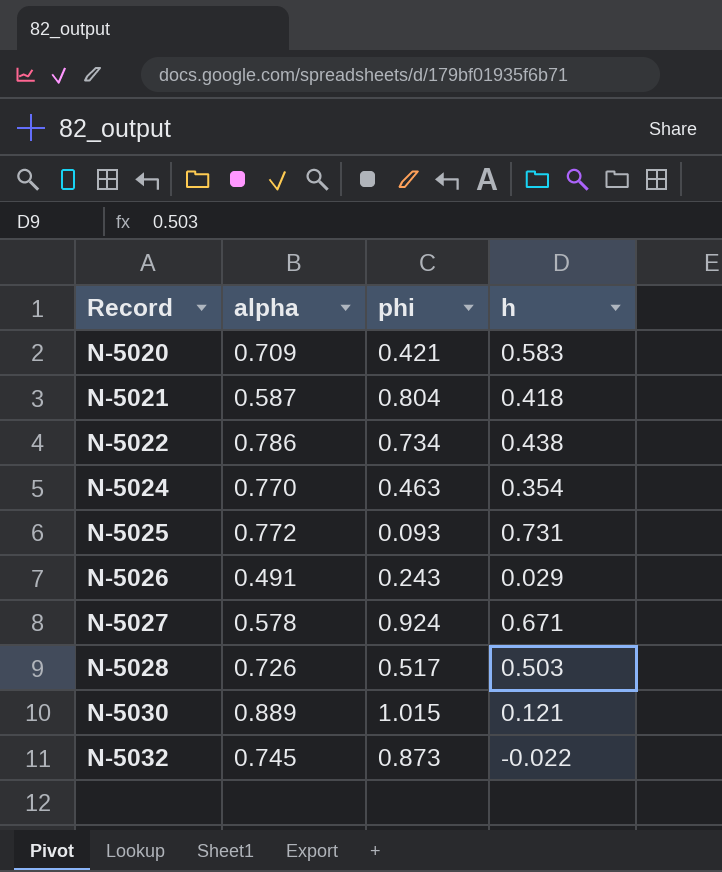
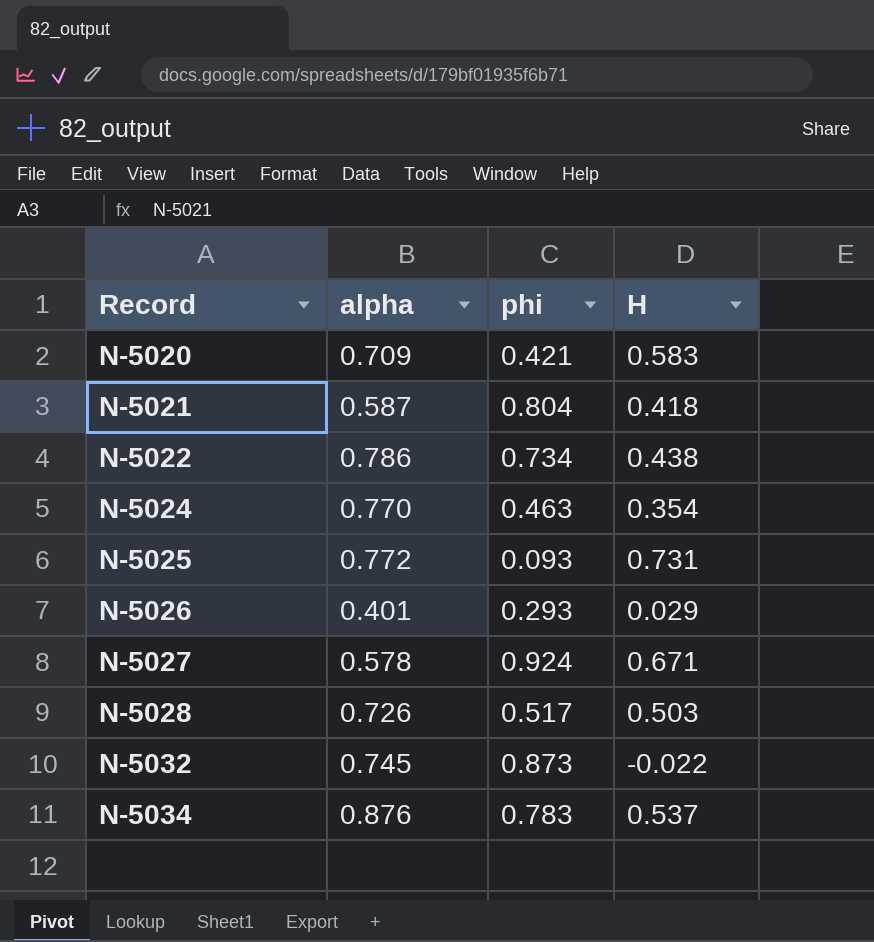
column name: h -> H
row N-5030: 0.889 | 1.015 | 0.121 -> none
N-5026 | alpha: 0.491 -> 0.401
N-5026 | phi: 0.243 -> 0.293
row N-5034: none -> 0.876 | 0.783 | 0.537

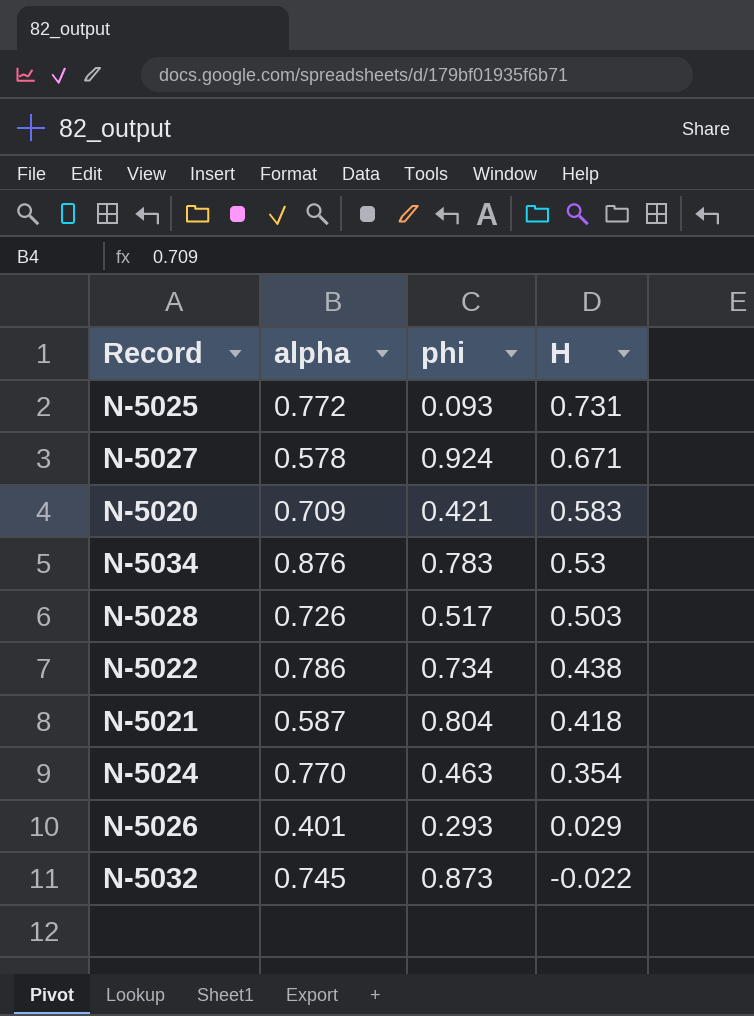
row order: Record ascending -> H descending
N-5034 | H: 0.537 -> 0.53

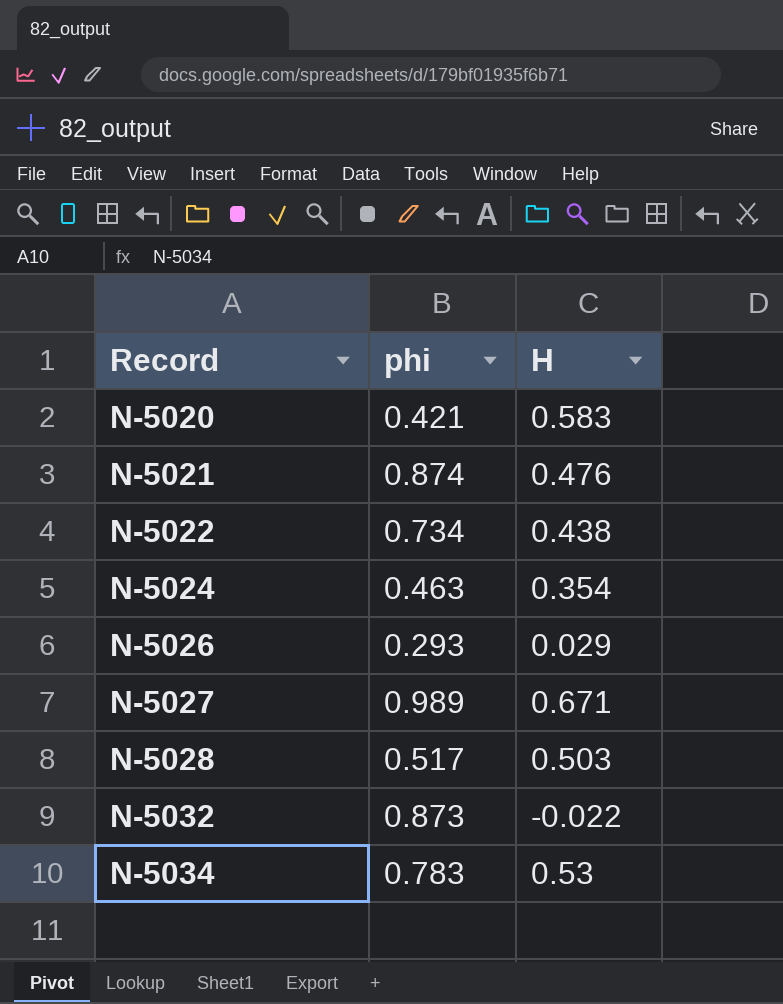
row order: H descending -> Record ascending
column alpha | position: 2 -> none
row N-5025: 0.772 | 0.093 | 0.731 -> none
N-5021 | phi: 0.804 -> 0.874
N-5021 | H: 0.418 -> 0.476
N-5027 | phi: 0.924 -> 0.989

